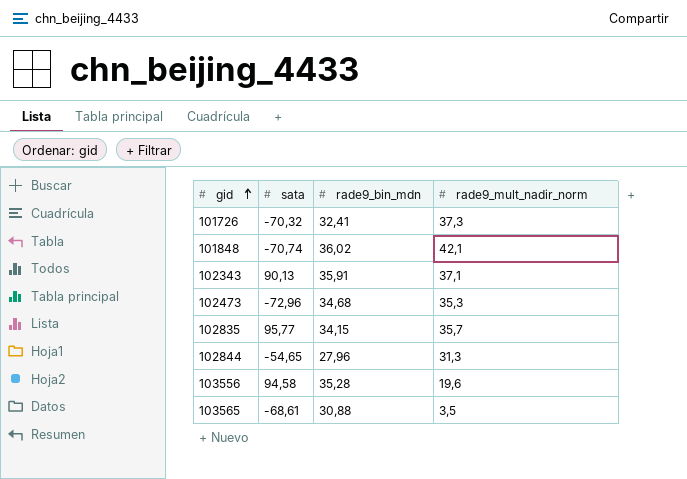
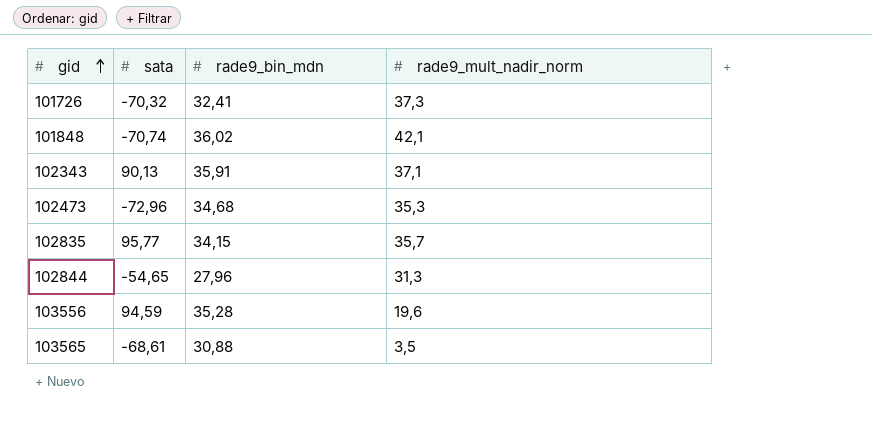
103556 | sata: 94,58 -> 94,59

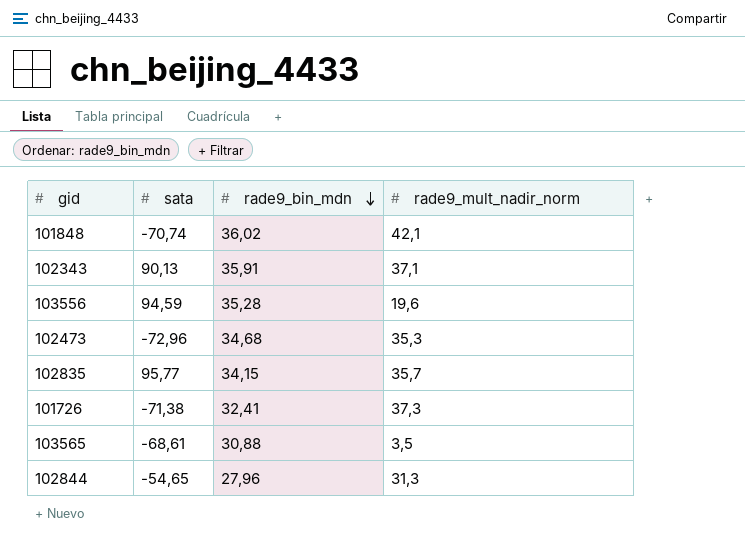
row order: gid ascending -> rade9_bin_mdn descending
101726 | sata: -70,32 -> -71,38

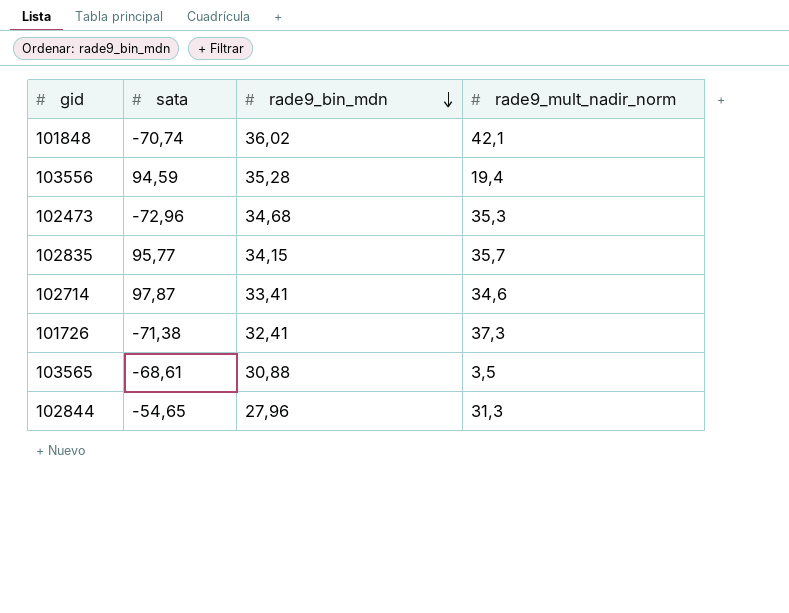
row 102343: 90,13 | 35,91 | 37,1 -> none
103556 | rade9_mult_nadir_norm: 19,6 -> 19,4
row 102714: none -> 97,87 | 33,41 | 34,6

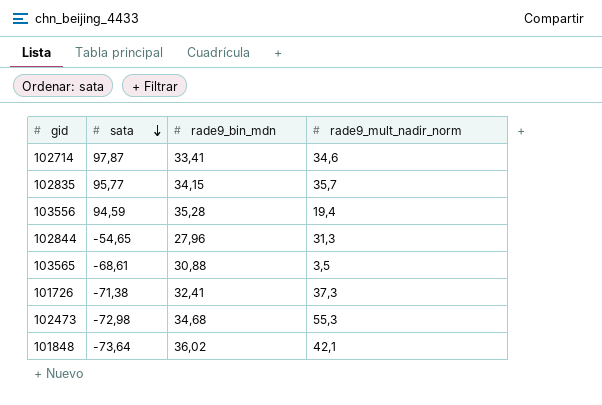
row order: rade9_bin_mdn descending -> sata descending
102473 | sata: -72,96 -> -72,98
102473 | rade9_mult_nadir_norm: 35,3 -> 55,3
101848 | sata: -70,74 -> -73,64

